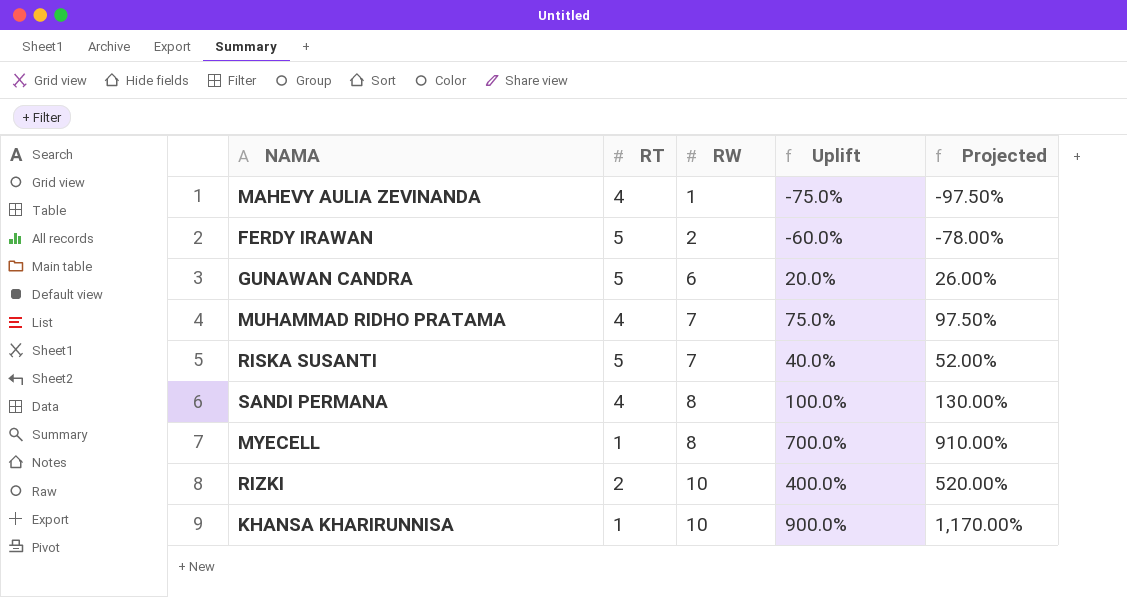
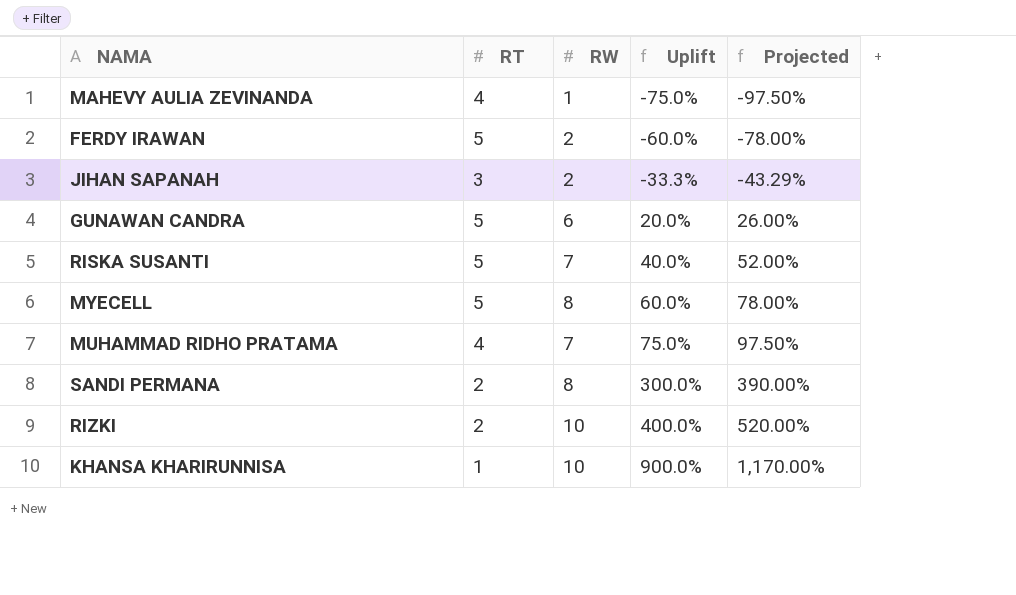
row order: RW ascending -> Uplift ascending
row JIHAN SAPANAH: none -> 3 | 2 | -33.3% | -43.29%
MYECELL | RT: 1 -> 5
MYECELL | Uplift: 700.0% -> 60.0%
MYECELL | Projected: 910.00% -> 78.00%
SANDI PERMANA | RT: 4 -> 2
SANDI PERMANA | Uplift: 100.0% -> 300.0%
SANDI PERMANA | Projected: 130.00% -> 390.00%

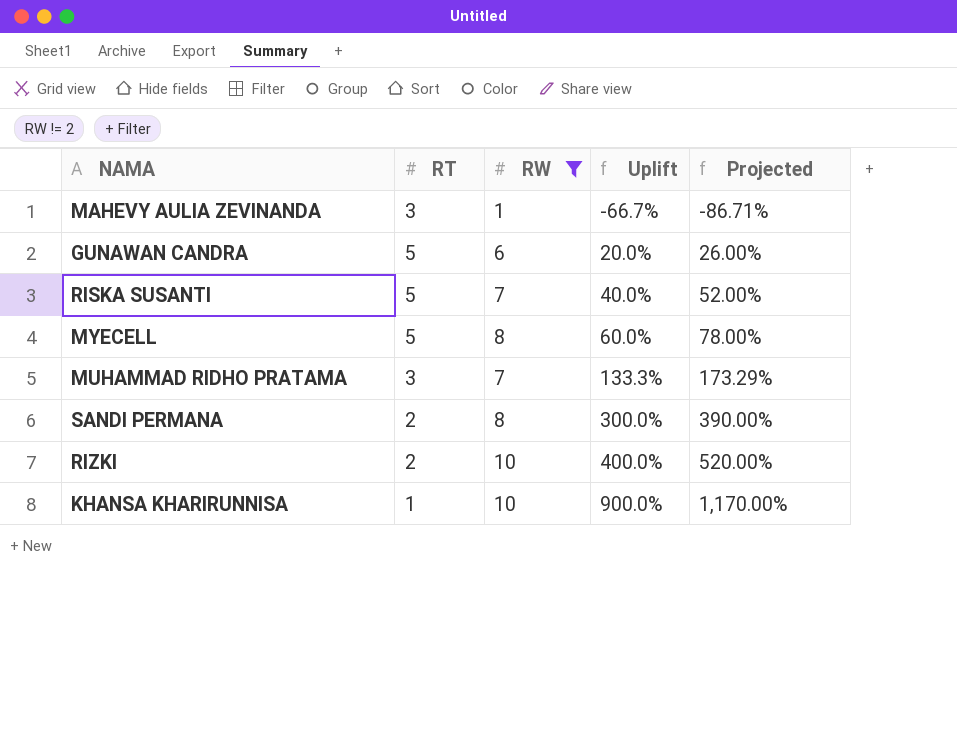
filter: none -> RW != 2
MAHEVY AULIA ZEVINANDA | RT: 4 -> 3
MAHEVY AULIA ZEVINANDA | Uplift: -75.0% -> -66.7%
MAHEVY AULIA ZEVINANDA | Projected: -97.50% -> -86.71%
MUHAMMAD RIDHO PRATAMA | RT: 4 -> 3
MUHAMMAD RIDHO PRATAMA | Uplift: 75.0% -> 133.3%
MUHAMMAD RIDHO PRATAMA | Projected: 97.50% -> 173.29%

